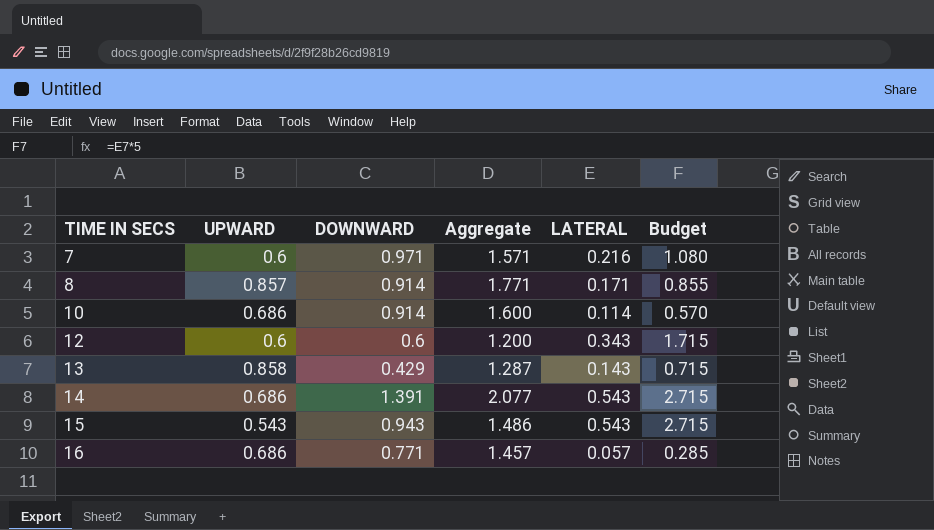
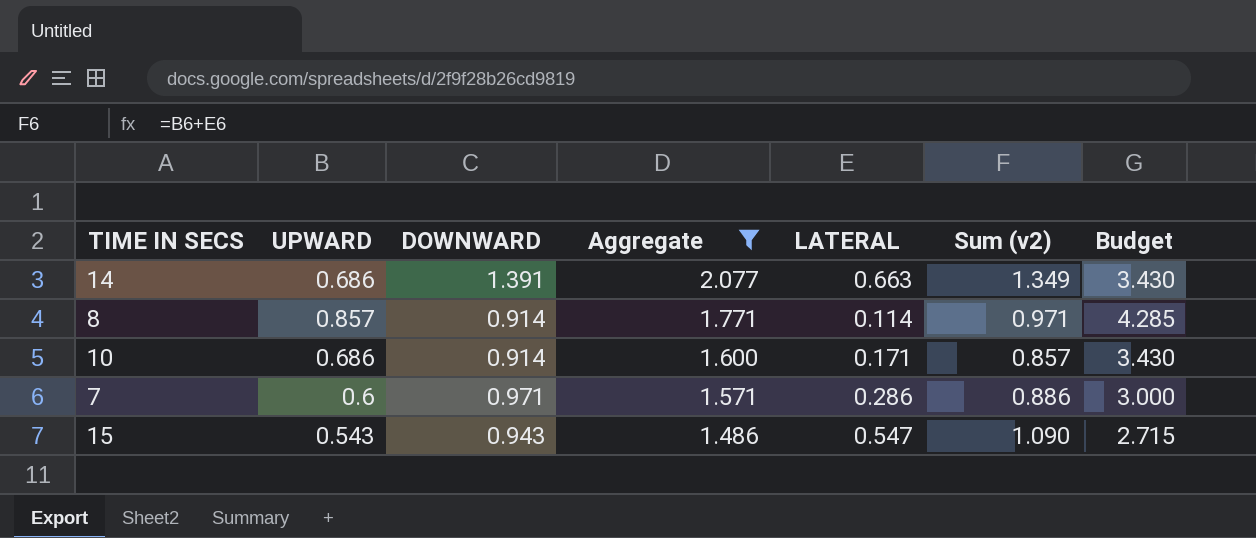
filter: none -> Aggregate >= 1.486
row order: TIME IN SECS ascending -> Aggregate descending
column Sum (v2) | formula: none -> [UPWARD] + [LATERAL]
column Budget | formula: [LATERAL] * 5 -> [UPWARD] * 5
14 | LATERAL: 0.543 -> 0.663
8 | LATERAL: 0.171 -> 0.114
10 | LATERAL: 0.114 -> 0.171
7 | LATERAL: 0.216 -> 0.286
15 | LATERAL: 0.543 -> 0.547

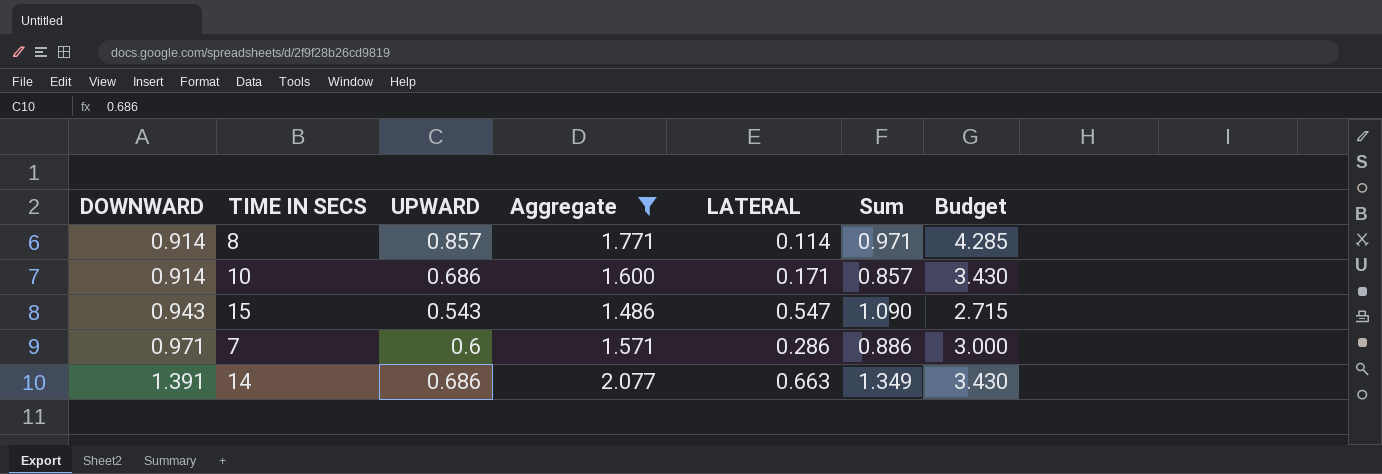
row order: Aggregate descending -> DOWNWARD ascending
column DOWNWARD | position: 3 -> 1
column name: Sum (v2) -> Sum

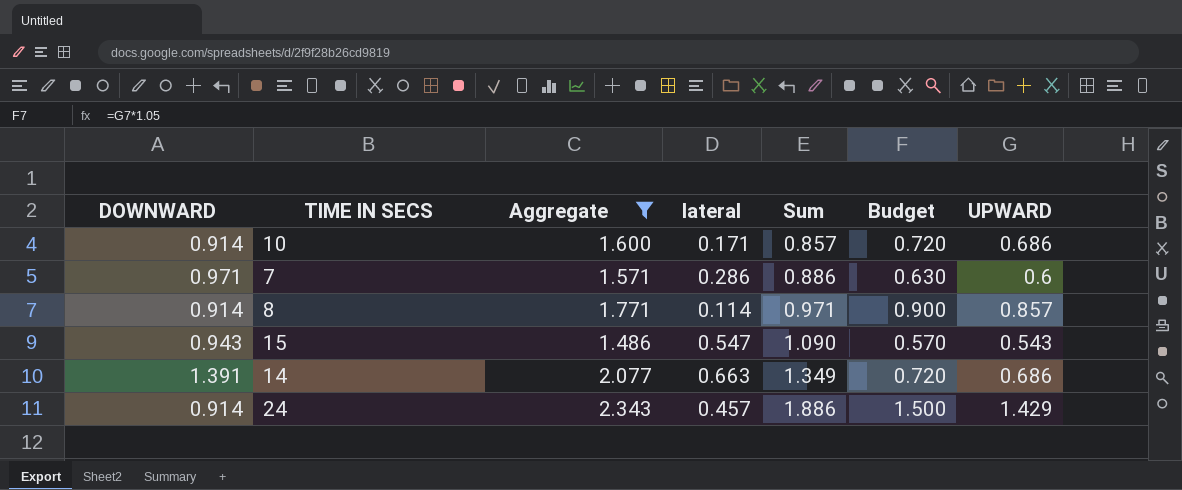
row order: DOWNWARD ascending -> Sum ascending
column name: LATERAL -> lateral
column Budget | formula: [UPWARD] * 5 -> [UPWARD] * 1.05
column UPWARD | position: 3 -> 7
row 24: none -> 0.914 | 2.343 | 0.457 | 1.886 | 1.500 | 1.429

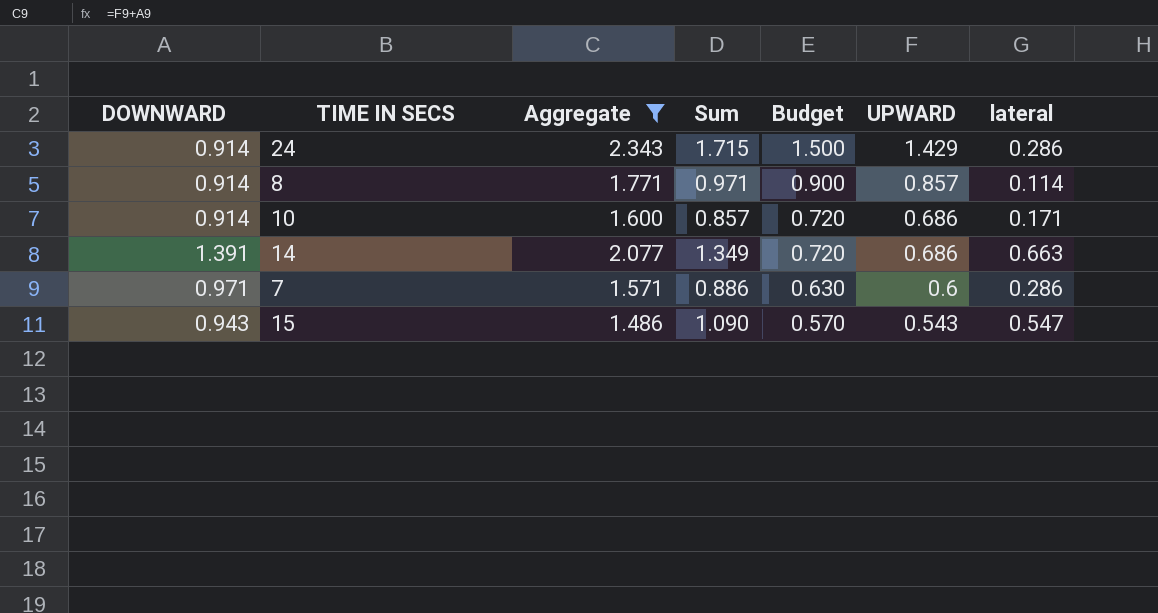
row order: Sum ascending -> Budget descending
column lateral | position: 4 -> 7
24 | Sum: 1.886 -> 1.715
24 | lateral: 0.457 -> 0.286

